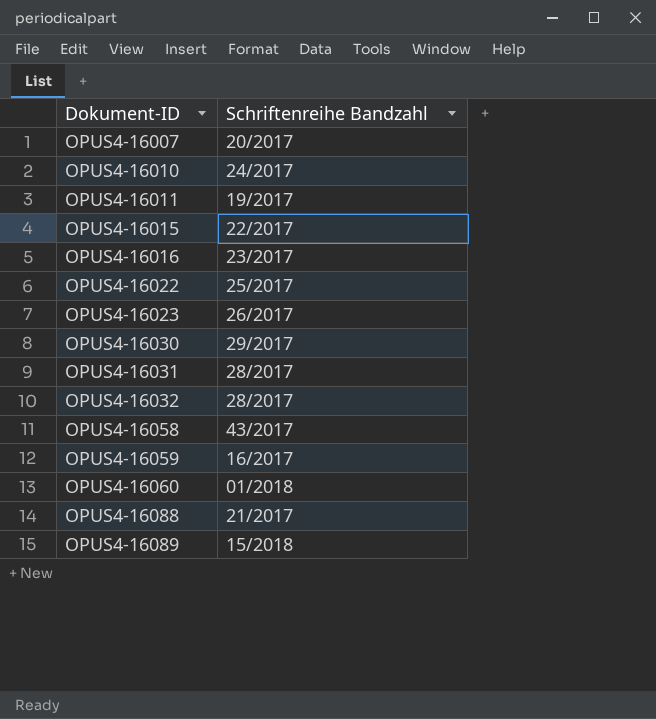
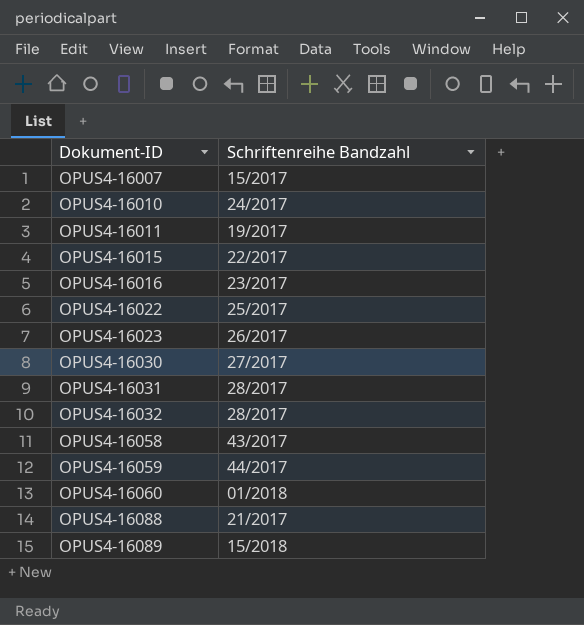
OPUS4-16007 | Schriftenreihe Bandzahl: 20/2017 -> 15/2017
OPUS4-16030 | Schriftenreihe Bandzahl: 29/2017 -> 27/2017
OPUS4-16059 | Schriftenreihe Bandzahl: 16/2017 -> 44/2017

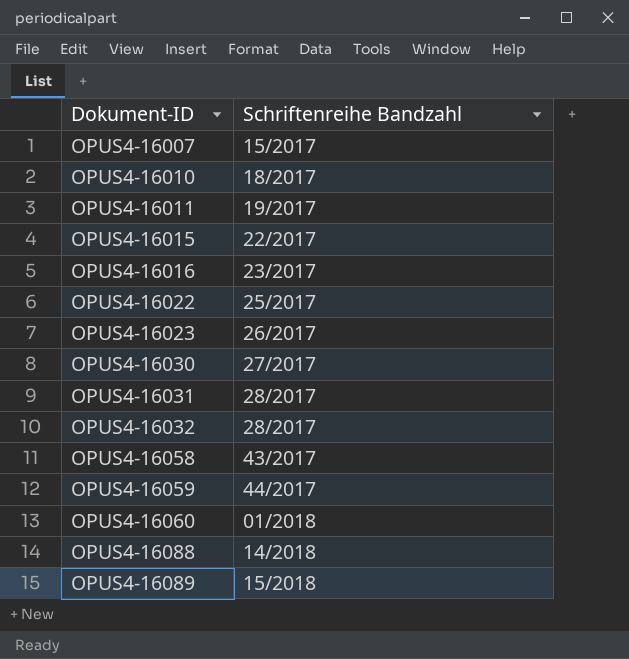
OPUS4-16010 | Schriftenreihe Bandzahl: 24/2017 -> 18/2017
OPUS4-16088 | Schriftenreihe Bandzahl: 21/2017 -> 14/2018

